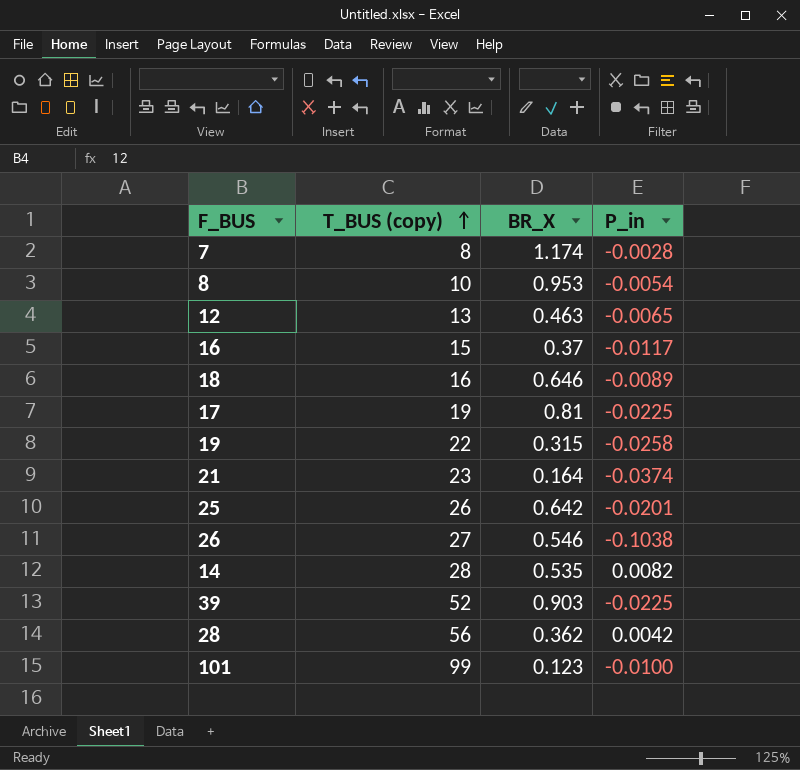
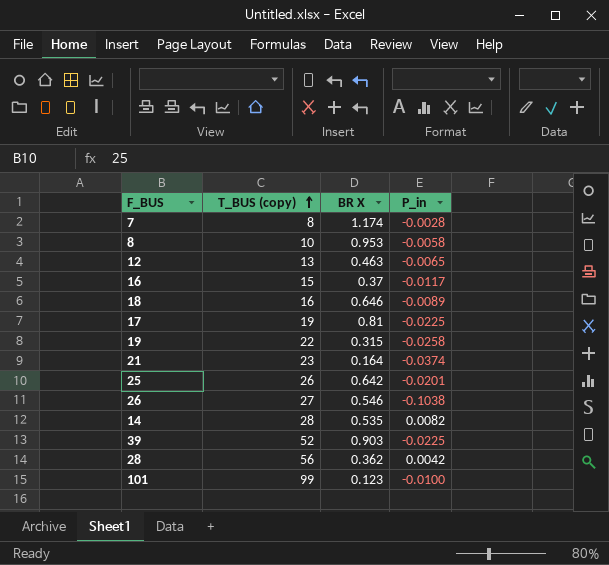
column name: BR_X -> BR X
8 | P_in: -0.0054 -> -0.0058

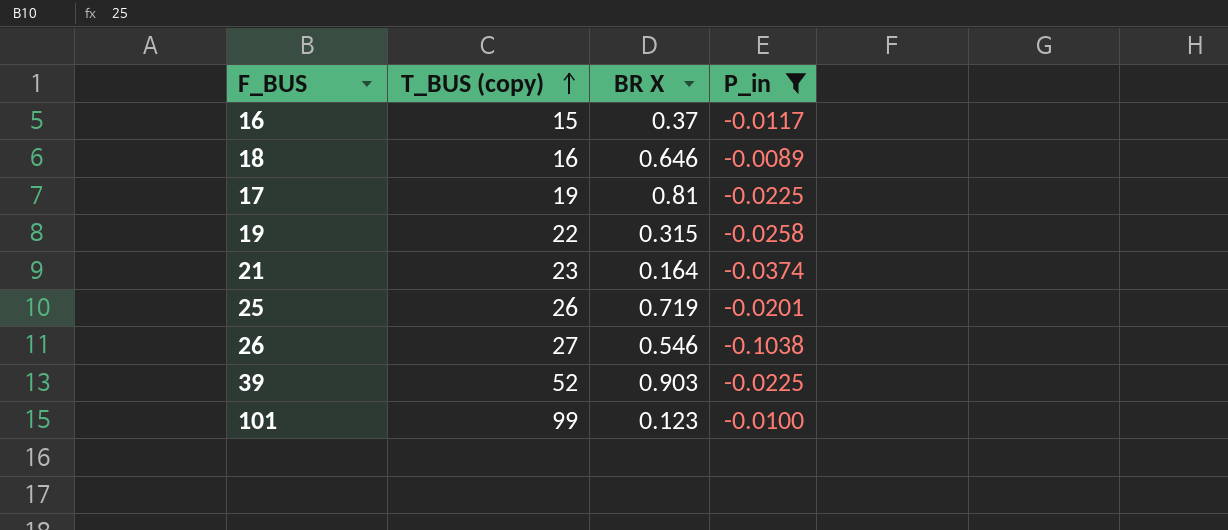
filter: none -> P_in <= -0.0089
25 | BR X: 0.642 -> 0.719

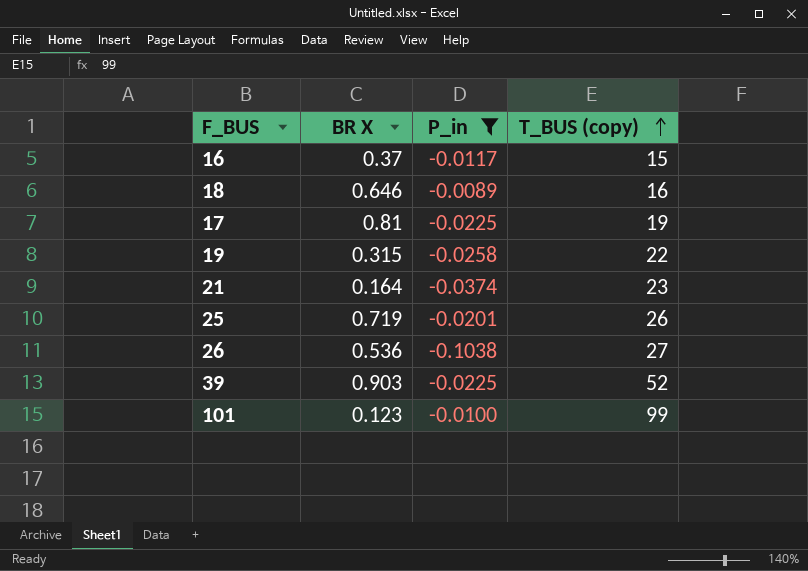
column T_BUS (copy) | position: 2 -> 4
26 | BR X: 0.546 -> 0.536

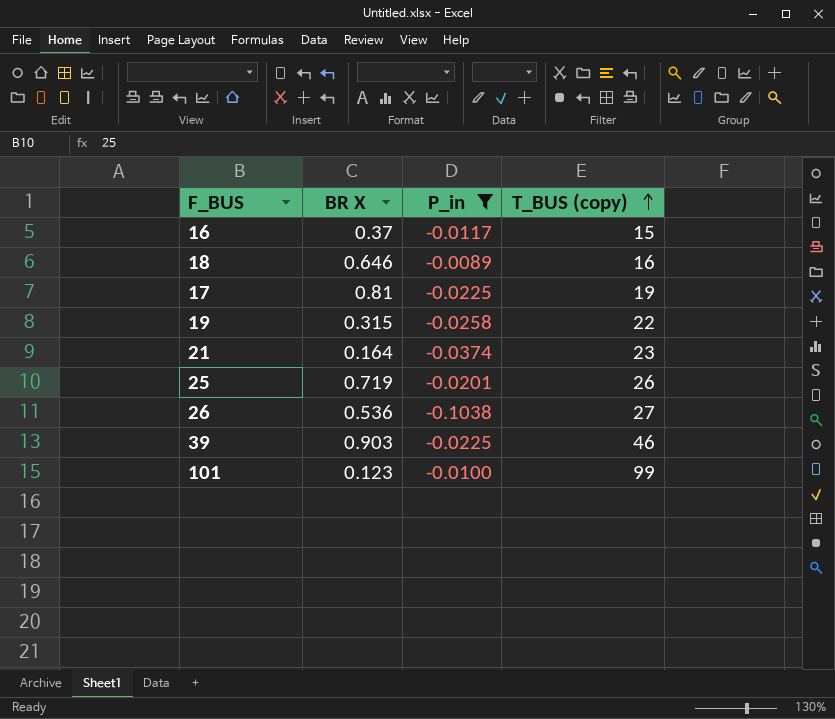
39 | T_BUS (copy): 52 -> 46

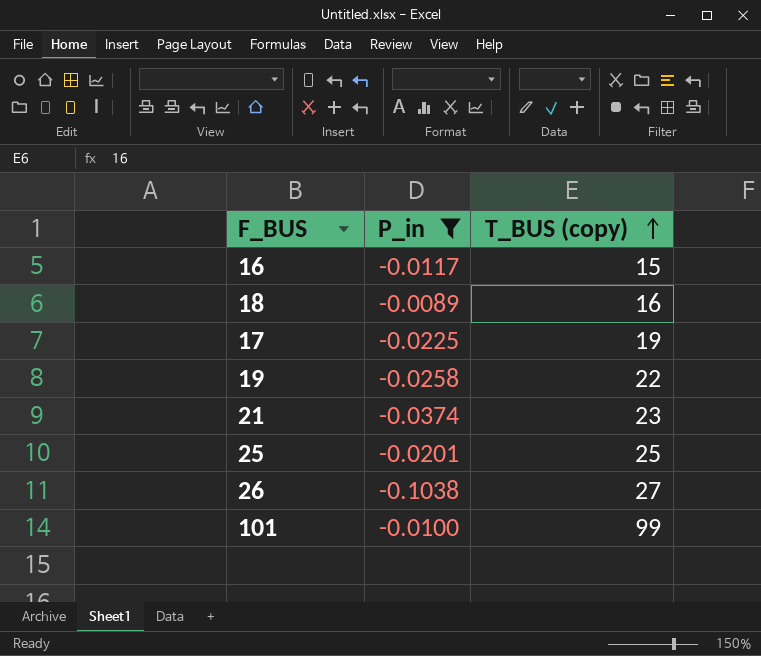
column BR X | position: 2 -> none
row 39: 0.903 | -0.0225 | 46 -> none
25 | T_BUS (copy): 26 -> 25

